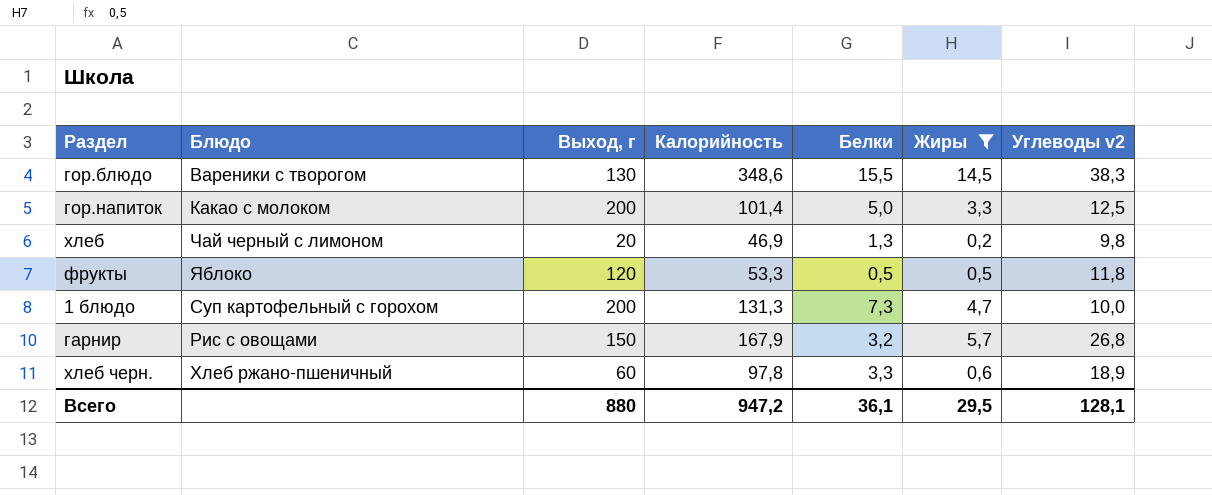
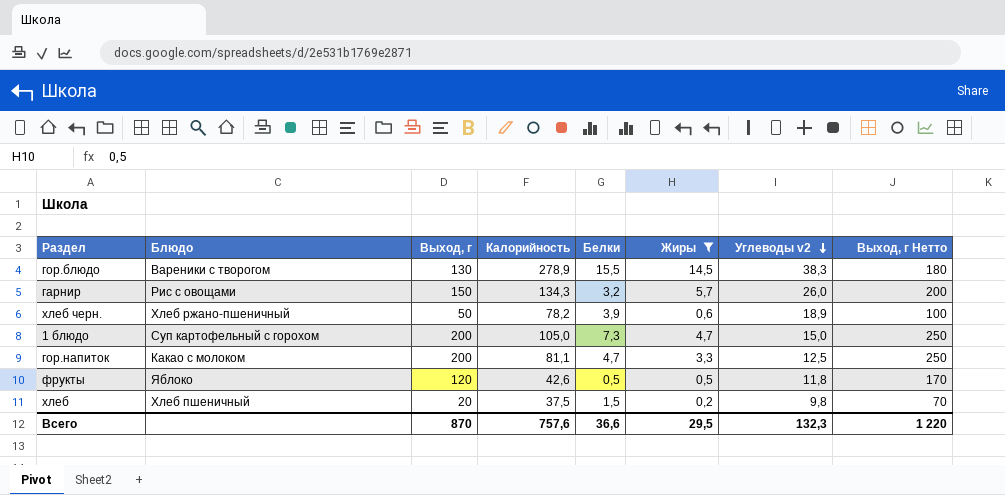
row order: none -> Углеводы v2 descending
column Выход, г Нетто | formula: none -> [Выход, г] + 50
гор.блюдо | Калорийность: 348,6 -> 278,9
гарнир | Калорийность: 167,9 -> 134,3
гарнир | Углеводы v2: 26,8 -> 26,0
хлеб черн. | Выход, г: 60 -> 50
хлеб черн. | Калорийность: 97,8 -> 78,2
хлеб черн. | Белки: 3,3 -> 3,9
1 блюдо | Калорийность: 131,3 -> 105,0
1 блюдо | Углеводы v2: 10,0 -> 15,0
гор.напиток | Калорийность: 101,4 -> 81,1
гор.напиток | Белки: 5,0 -> 4,7
фрукты | Калорийность: 53,3 -> 42,6
хлеб | Блюдо: Чай черный с лимоном -> Хлеб пшеничный
хлеб | Калорийность: 46,9 -> 37,5
хлеб | Белки: 1,3 -> 1,5
Всего | Выход, г: 880 -> 870
Всего | Калорийность: 947,2 -> 757,6
Всего | Белки: 36,1 -> 36,6
Всего | Углеводы v2: 128,1 -> 132,3

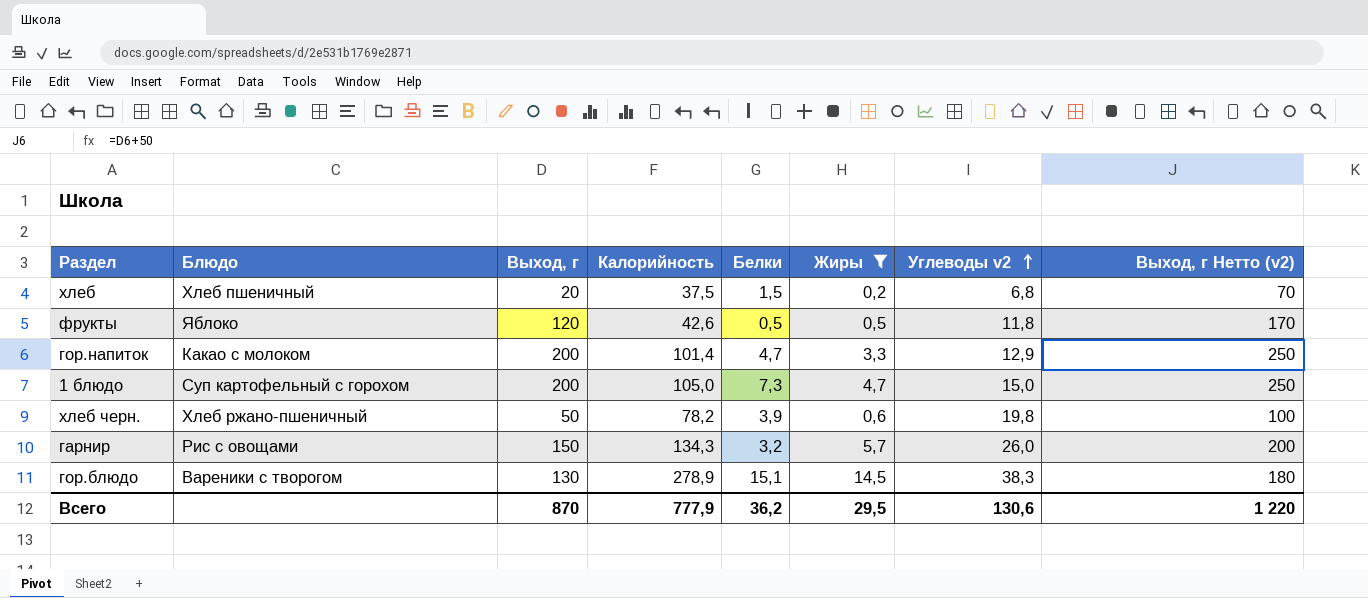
row order: Углеводы v2 descending -> Углеводы v2 ascending
column name: Выход, г Нетто -> Выход, г Нетто (v2)
хлеб | Углеводы v2: 9,8 -> 6,8
гор.напиток | Калорийность: 81,1 -> 101,4
гор.напиток | Углеводы v2: 12,5 -> 12,9
хлеб черн. | Углеводы v2: 18,9 -> 19,8
гор.блюдо | Белки: 15,5 -> 15,1
Всего | Калорийность: 757,6 -> 777,9
Всего | Белки: 36,6 -> 36,2
Всего | Углеводы v2: 132,3 -> 130,6

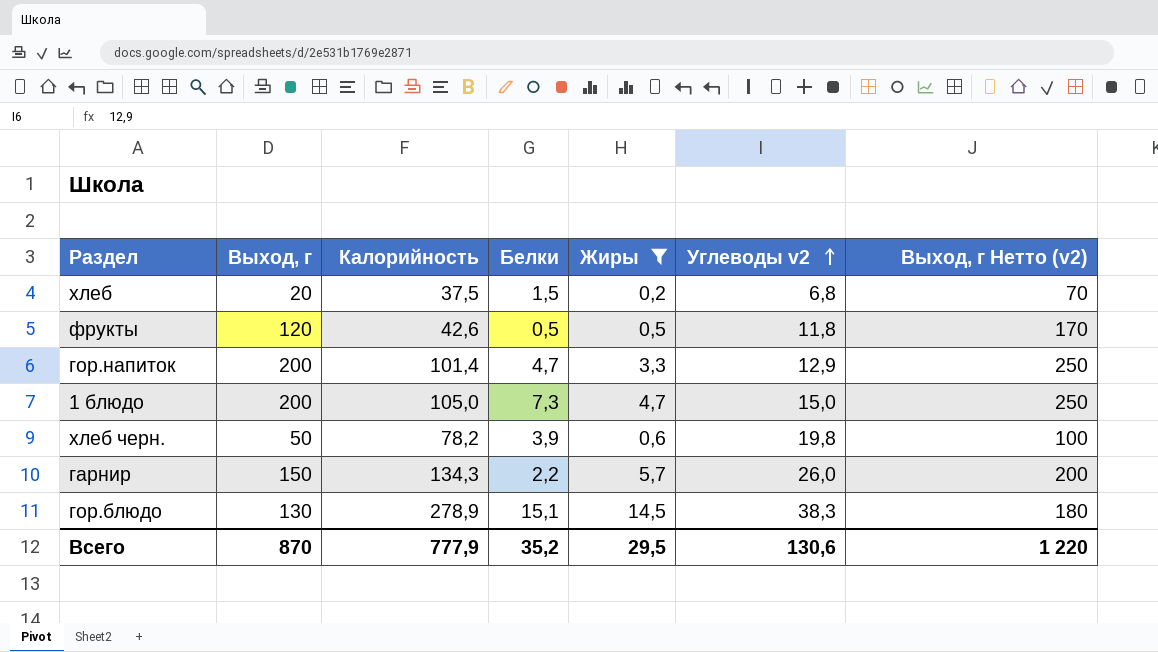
column Блюдо | position: 2 -> none
гарнир | Белки: 3,2 -> 2,2
Всего | Белки: 36,2 -> 35,2

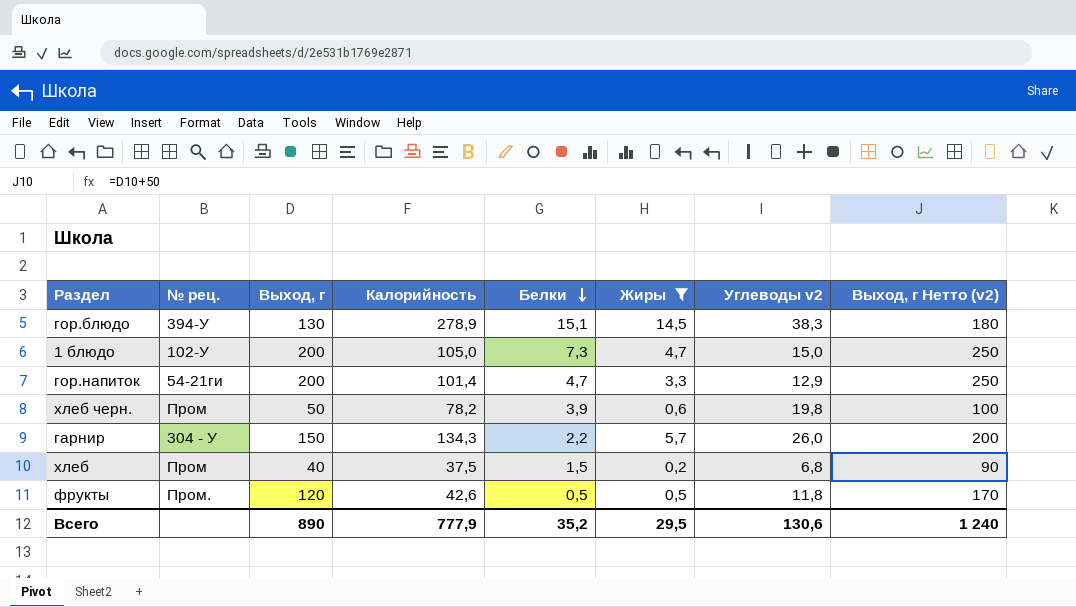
row order: Углеводы v2 ascending -> Белки descending
column № рец. | position: none -> 2
хлеб | Выход, г: 20 -> 40
хлеб | Выход, г Нетто (v2): 70 -> 90
Всего | Выход, г: 870 -> 890
Всего | Выход, г Нетто (v2): 1 220 -> 1 240

